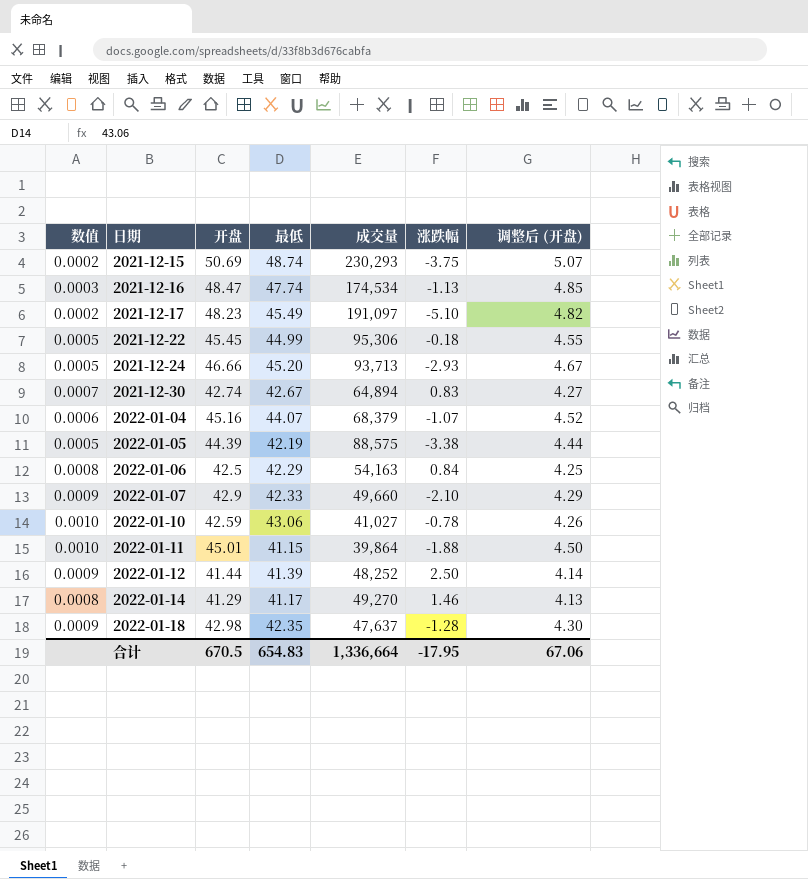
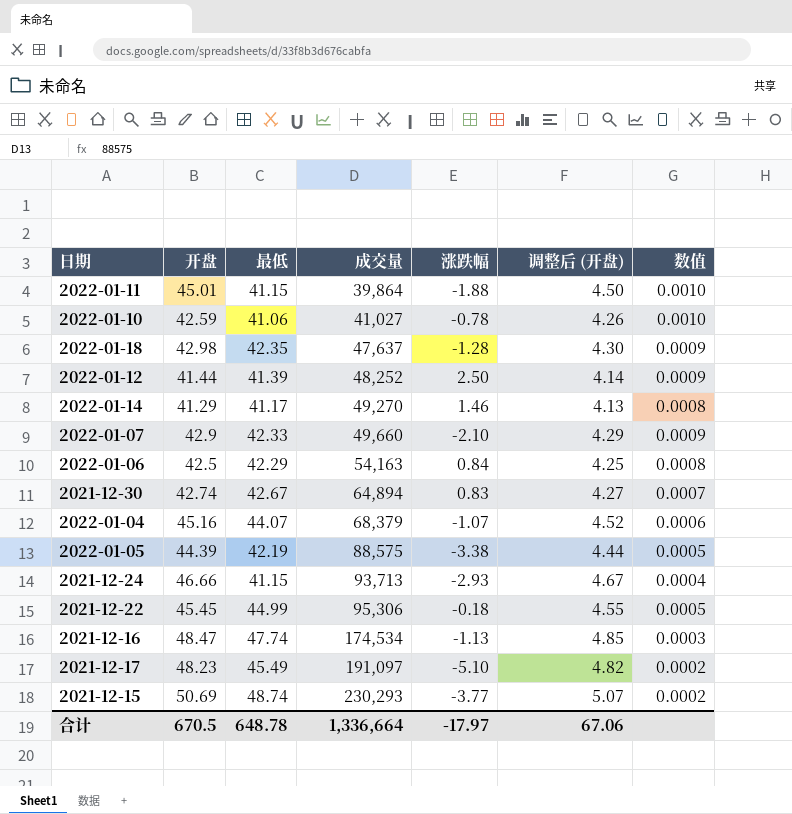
row order: 日期 ascending -> 成交量 ascending
column 数值 | position: 1 -> 7
2022-01-10 | 最低: 43.06 -> 41.06
2021-12-24 | 最低: 45.20 -> 41.15
2021-12-24 | 数值: 0.0005 -> 0.0004
2021-12-15 | 涨跌幅: -3.75 -> -3.77
合计 | 最低: 654.83 -> 648.78
合计 | 涨跌幅: -17.95 -> -17.97

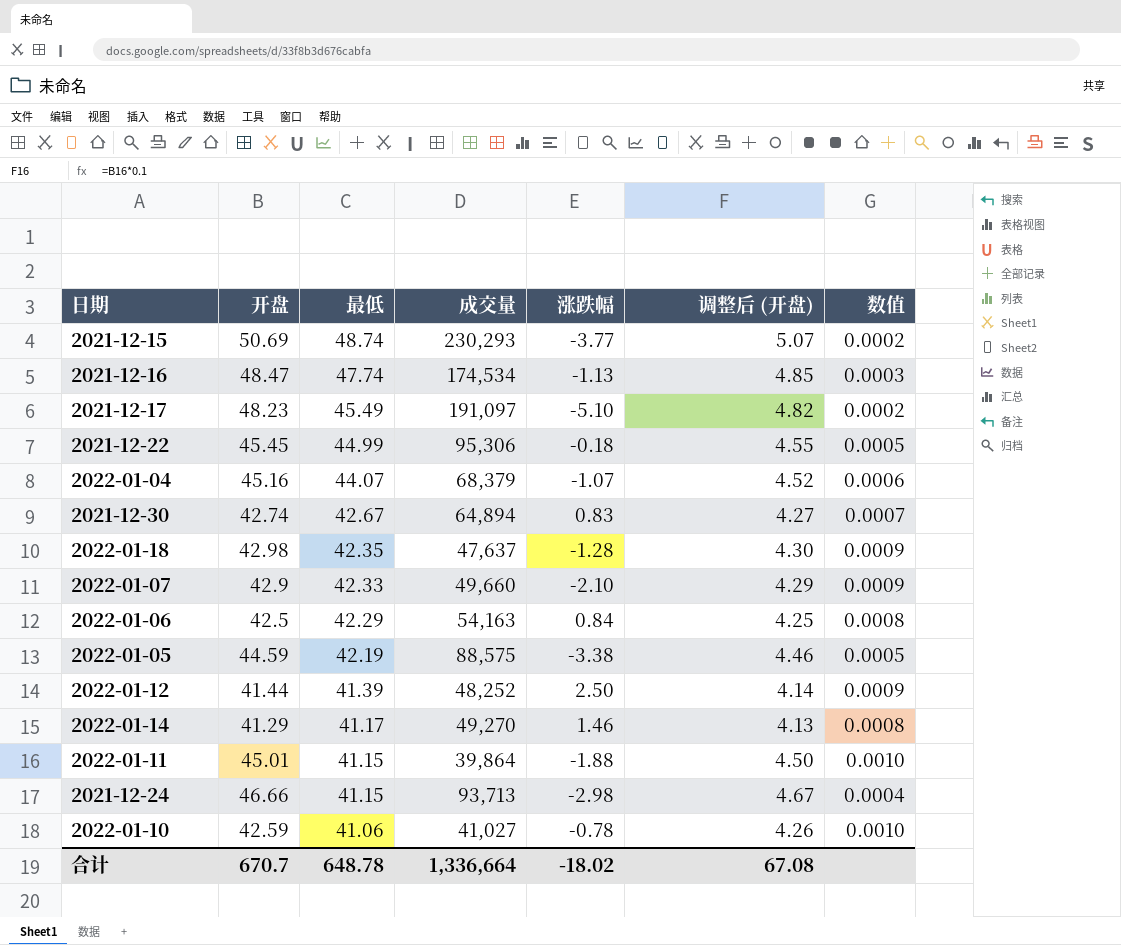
row order: 成交量 ascending -> 最低 descending
2022-01-05 | 开盘: 44.39 -> 44.59
2022-01-05 | 调整后 (开盘): 4.44 -> 4.46
2021-12-24 | 涨跌幅: -2.93 -> -2.98
合计 | 开盘: 670.5 -> 670.7
合计 | 涨跌幅: -17.97 -> -18.02
合计 | 调整后 (开盘): 67.06 -> 67.08

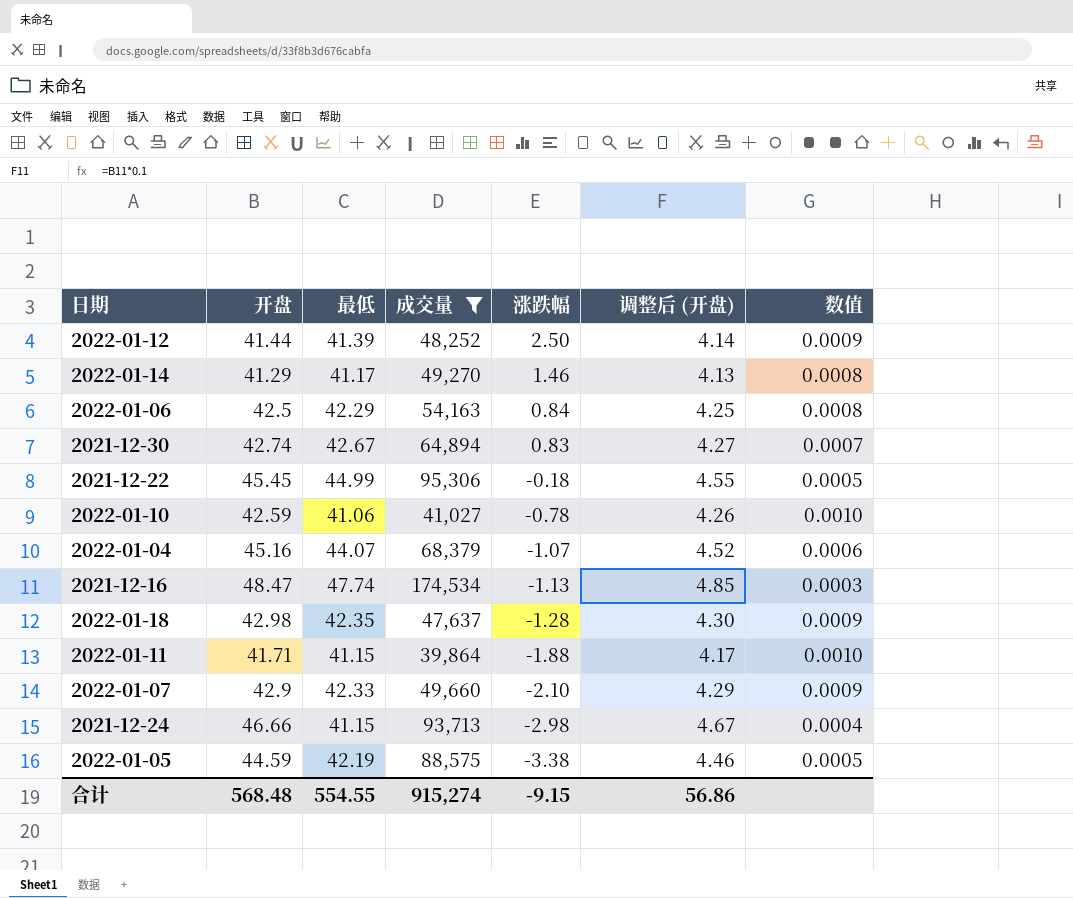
filter: none -> 成交量 <= 174,534
row order: 最低 descending -> 涨跌幅 descending
2022-01-11 | 开盘: 45.01 -> 41.71
2022-01-11 | 调整后 (开盘): 4.50 -> 4.17
合计 | 开盘: 670.7 -> 568.48
合计 | 最低: 648.78 -> 554.55
合计 | 成交量: 1,336,664 -> 915,274
合计 | 涨跌幅: -18.02 -> -9.15
合计 | 调整后 (开盘): 67.08 -> 56.86

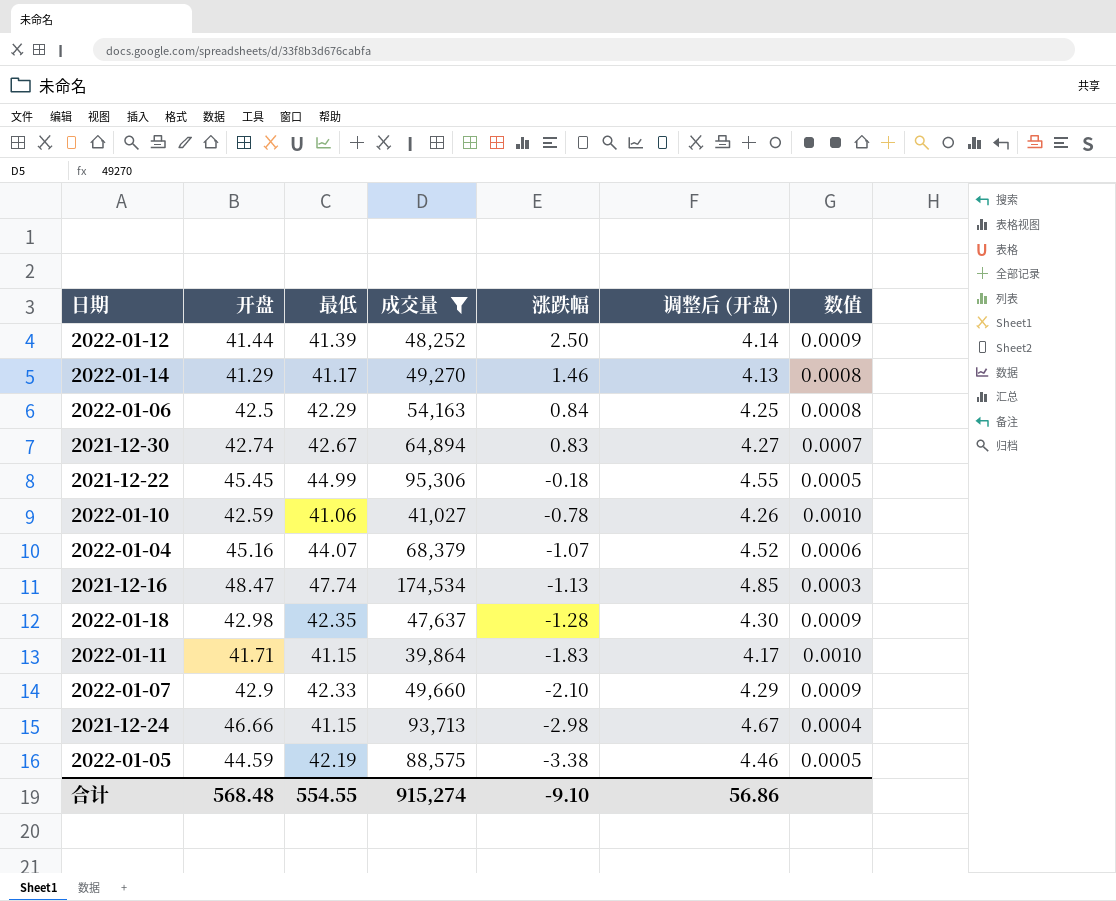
2022-01-11 | 涨跌幅: -1.88 -> -1.83
合计 | 涨跌幅: -9.15 -> -9.10

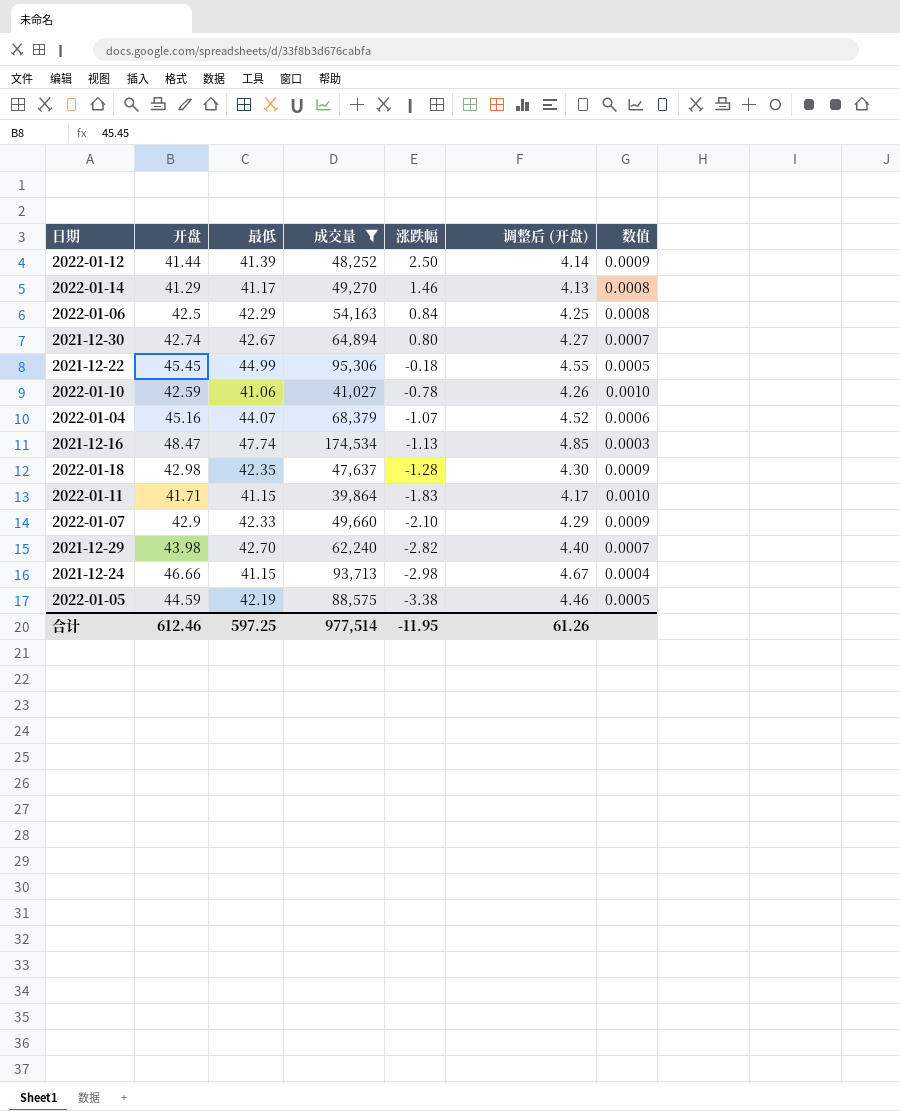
2021-12-30 | 涨跌幅: 0.83 -> 0.80
row 2021-12-29: none -> 43.98 | 42.70 | 62,240 | -2.82 | 4.40 | 0.0007
合计 | 开盘: 568.48 -> 612.46
合计 | 最低: 554.55 -> 597.25
合计 | 成交量: 915,274 -> 977,514
合计 | 涨跌幅: -9.10 -> -11.95
合计 | 调整后 (开盘): 56.86 -> 61.26

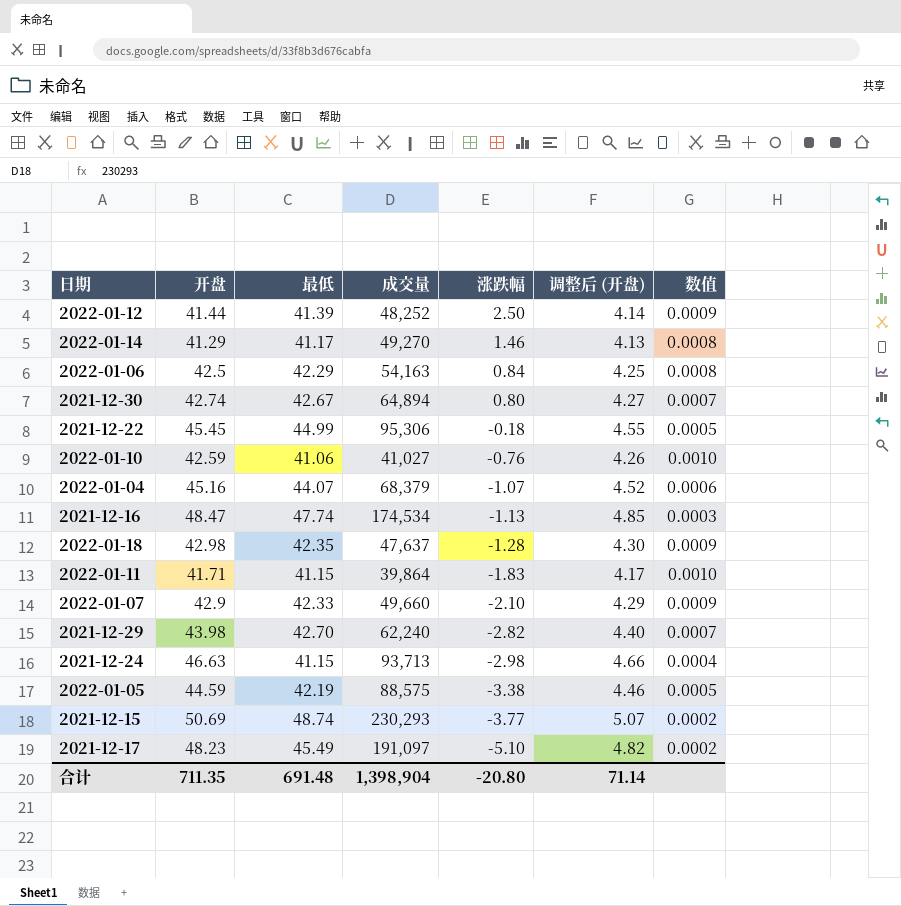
filter: 成交量 <= 174,534 -> none
2022-01-10 | 涨跌幅: -0.78 -> -0.76
2021-12-24 | 开盘: 46.66 -> 46.63
2021-12-24 | 调整后 (开盘): 4.67 -> 4.66
合计 | 开盘: 612.46 -> 711.35
合计 | 最低: 597.25 -> 691.48
合计 | 成交量: 977,514 -> 1,398,904
合计 | 涨跌幅: -11.95 -> -20.80
合计 | 调整后 (开盘): 61.26 -> 71.14

